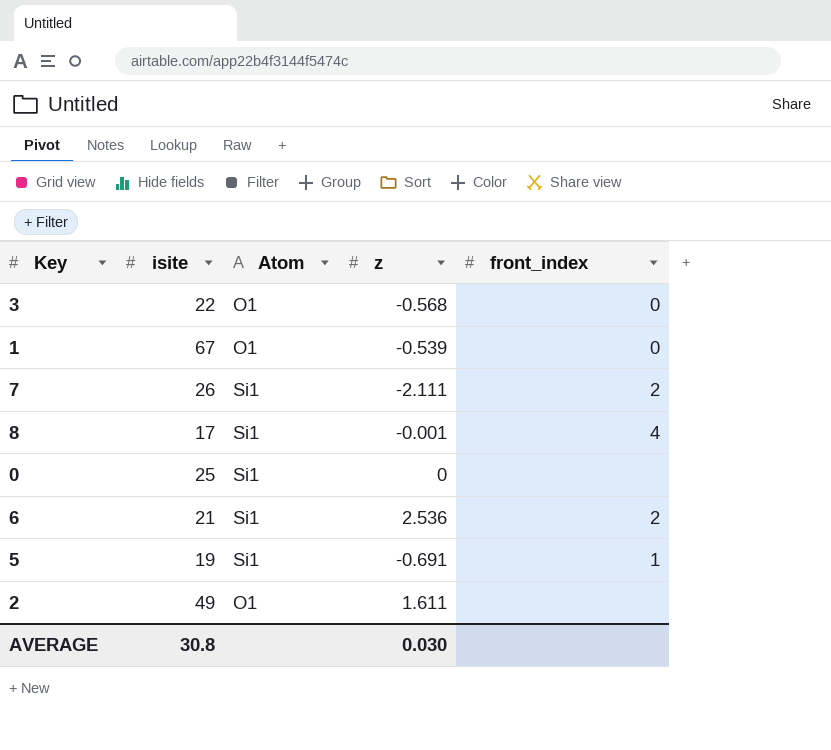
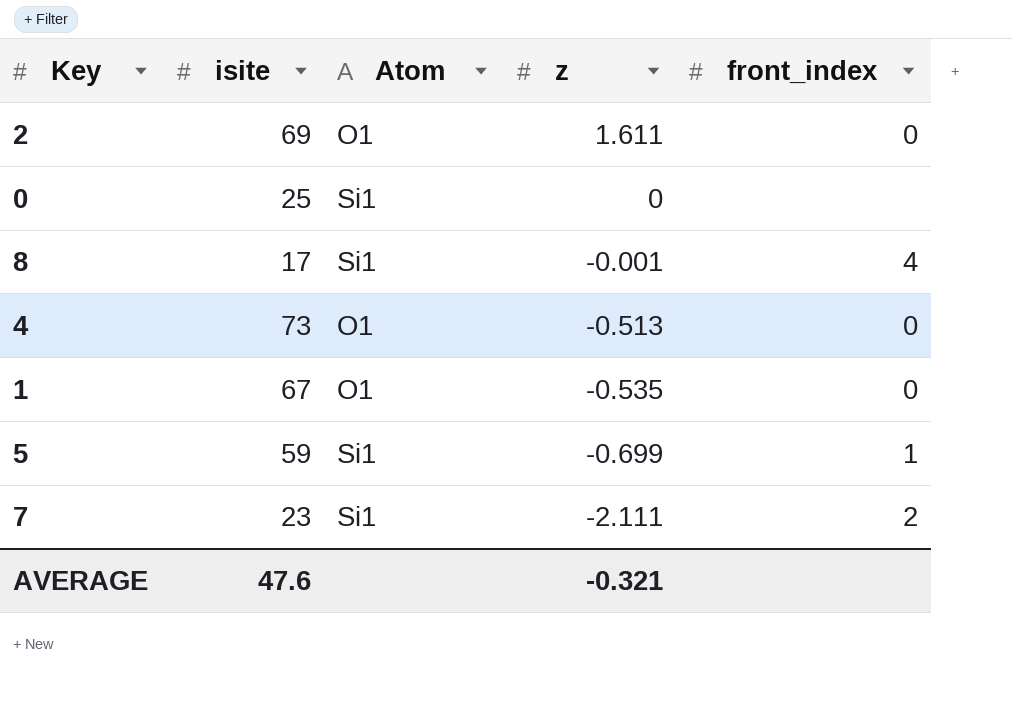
row order: none -> z descending
row 3: 22 | O1 | -0.568 | 0 -> none
row 6: 21 | Si1 | 2.536 | 2 -> none
2 | isite: 49 -> 69
2 | front_index: none -> 0
row 4: none -> 73 | O1 | -0.513 | 0
1 | z: -0.539 -> -0.535
5 | isite: 19 -> 59
5 | z: -0.691 -> -0.699
7 | isite: 26 -> 23
AVERAGE | isite: 30.8 -> 47.6
AVERAGE | z: 0.030 -> -0.321

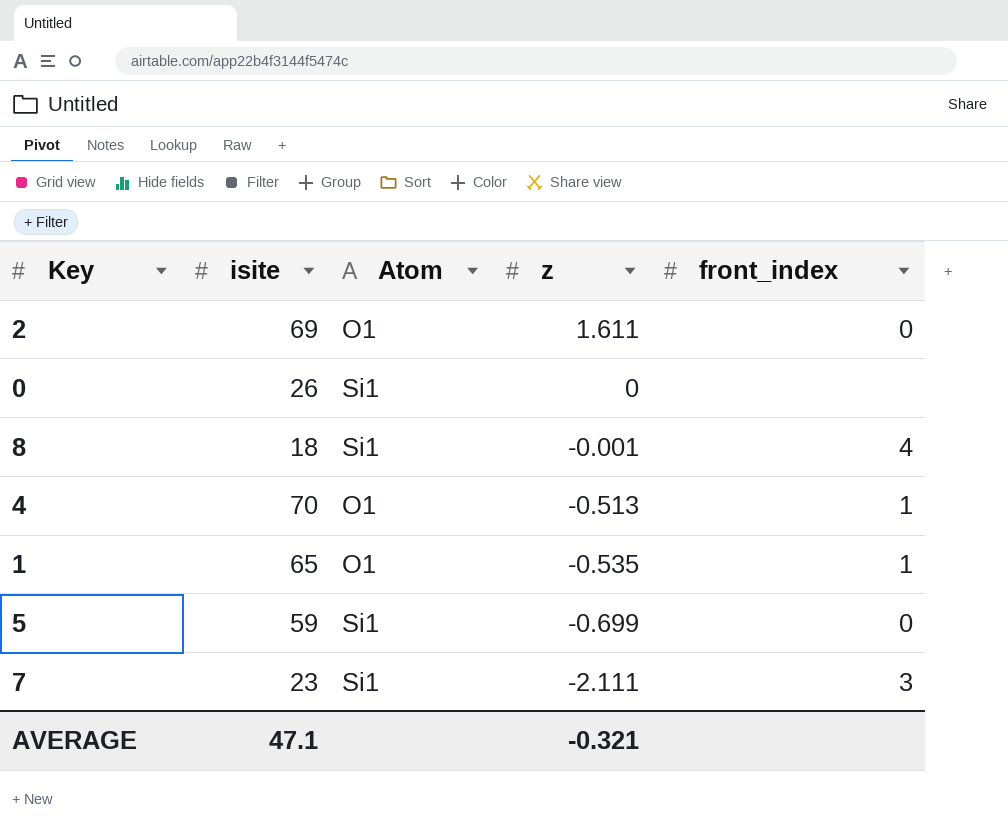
0 | isite: 25 -> 26
8 | isite: 17 -> 18
4 | isite: 73 -> 70
4 | front_index: 0 -> 1
1 | isite: 67 -> 65
1 | front_index: 0 -> 1
5 | front_index: 1 -> 0
7 | front_index: 2 -> 3
AVERAGE | isite: 47.6 -> 47.1

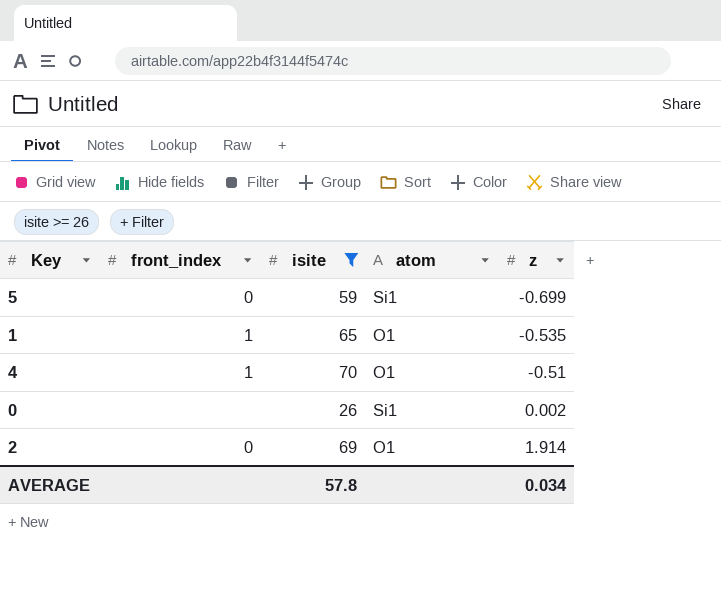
filter: none -> isite >= 26
row order: z descending -> z ascending
column front_index | position: 5 -> 2
column name: Atom -> atom
4 | z: -0.513 -> -0.51
0 | z: 0 -> 0.002
2 | z: 1.611 -> 1.914
AVERAGE | isite: 47.1 -> 57.8
AVERAGE | z: -0.321 -> 0.034

